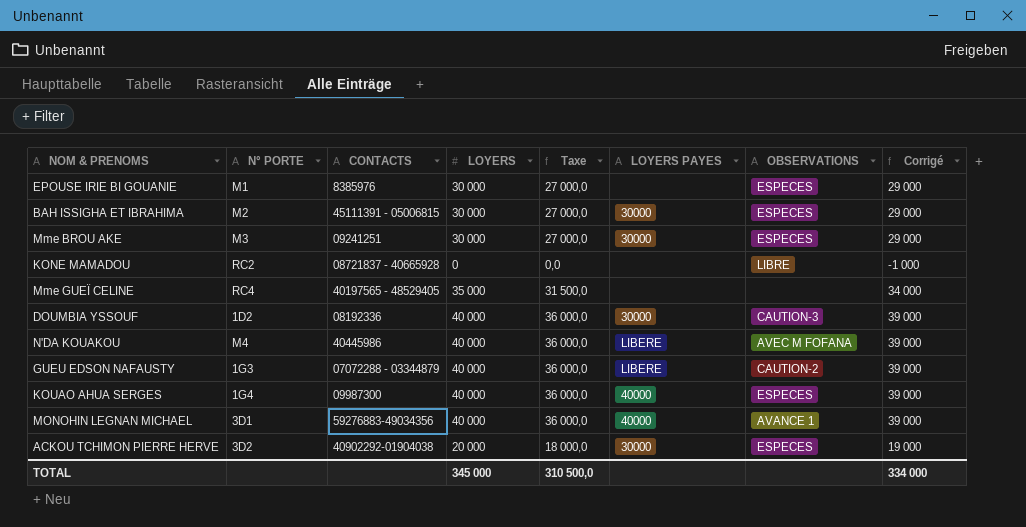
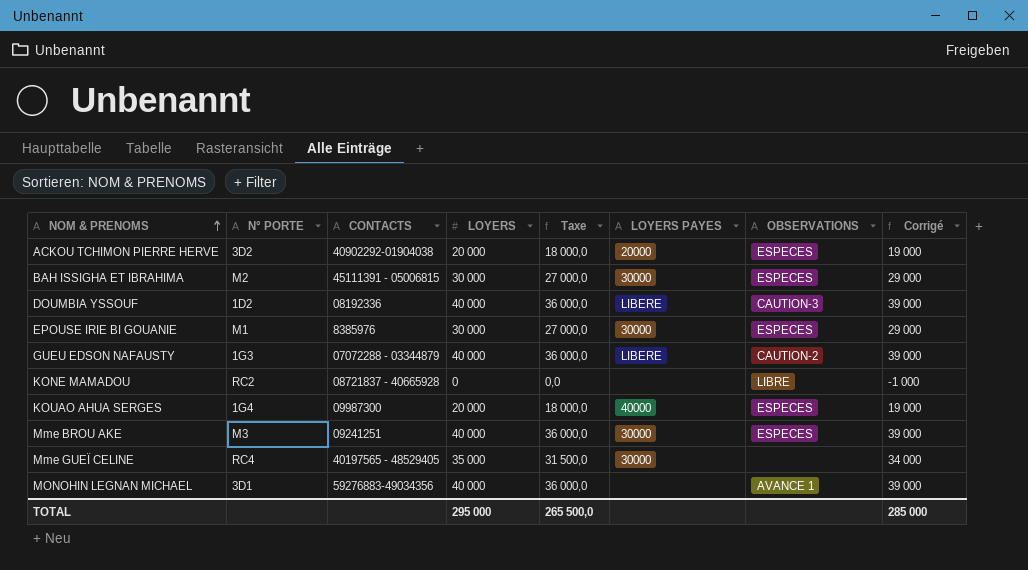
row order: none -> NOM & PRENOMS ascending
row N'DA KOUAKOU: M4 | 40445986 | 40 000 | 36 000,0 | LIBERE | AVEC M FOFANA | 39 000 -> none
ACKOU TCHIMON PIERRE HERVE | LOYERS PAYES: 30000 -> 20000
DOUMBIA YSSOUF | LOYERS PAYES: 30000 -> LIBERE
EPOUSE IRIE BI GOUANIE | LOYERS PAYES: none -> 30000
KOUAO AHUA SERGES | LOYERS: 40 000 -> 20 000
KOUAO AHUA SERGES | Taxe: 36 000,0 -> 18 000,0
KOUAO AHUA SERGES | Corrigé: 39 000 -> 19 000
Mme BROU AKE | LOYERS: 30 000 -> 40 000
Mme BROU AKE | Taxe: 27 000,0 -> 36 000,0
Mme BROU AKE | Corrigé: 29 000 -> 39 000
Mme GUEÏ CELINE | LOYERS PAYES: none -> 30000
MONOHIN LEGNAN MICHAEL | LOYERS PAYES: 40000 -> none
TOTAL | LOYERS: 345 000 -> 295 000
TOTAL | Taxe: 310 500,0 -> 265 500,0
TOTAL | Corrigé: 334 000 -> 285 000

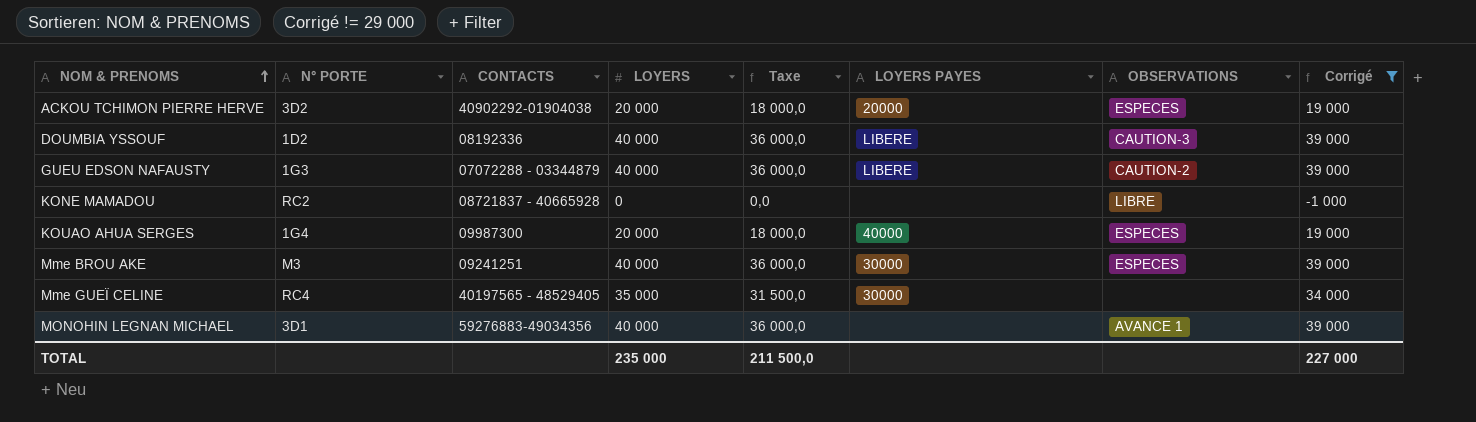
filter: none -> Corrigé != 29 000
TOTAL | LOYERS: 295 000 -> 235 000
TOTAL | Taxe: 265 500,0 -> 211 500,0
TOTAL | Corrigé: 285 000 -> 227 000

